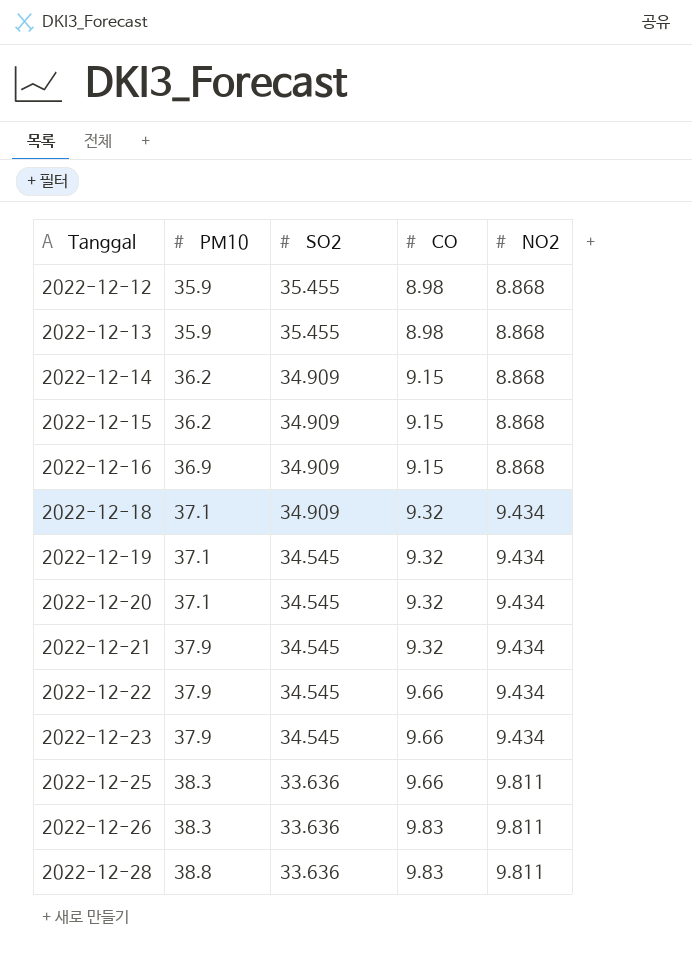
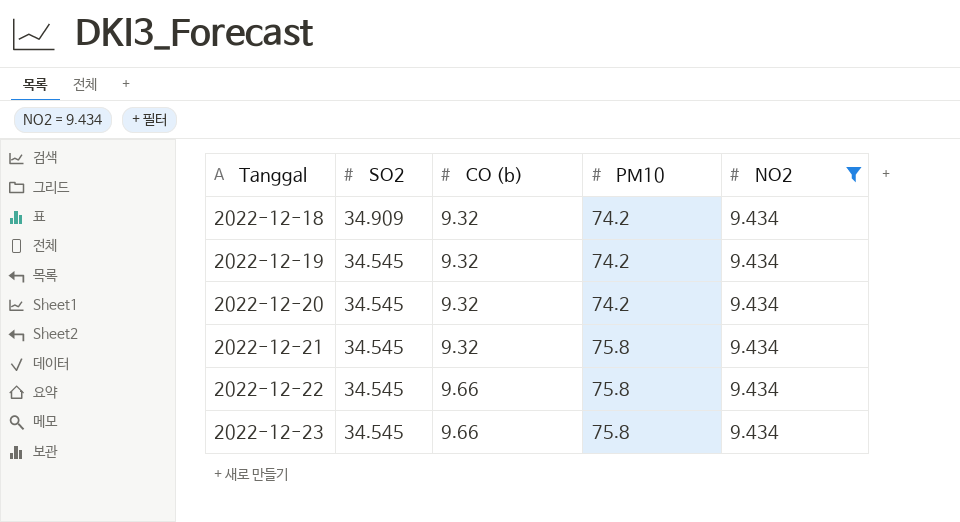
filter: none -> NO2 = 9.434
column name: CO -> CO (b)
column PM10 | position: 2 -> 4
2022-12-18 | PM10: 37.1 -> 74.2
2022-12-19 | PM10: 37.1 -> 74.2
2022-12-20 | PM10: 37.1 -> 74.2
2022-12-21 | PM10: 37.9 -> 75.8
2022-12-22 | PM10: 37.9 -> 75.8
2022-12-23 | PM10: 37.9 -> 75.8

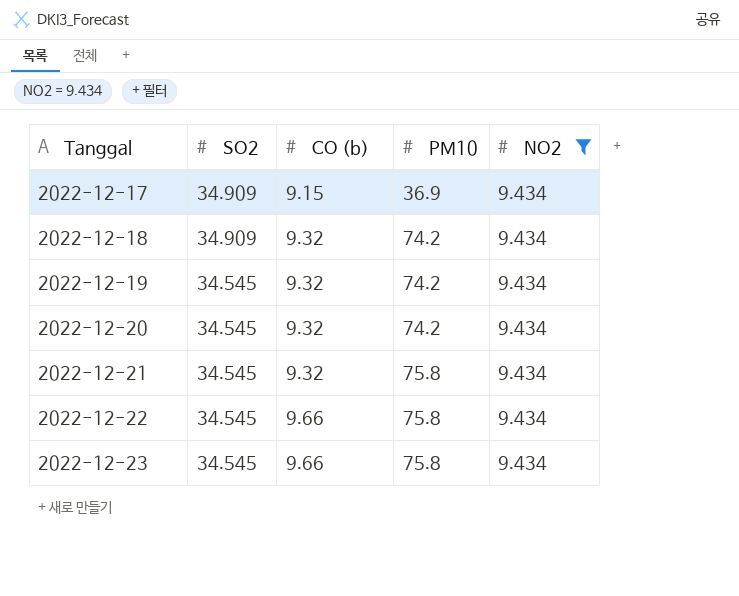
row 2022-12-17: none -> 34.909 | 9.15 | 36.9 | 9.434

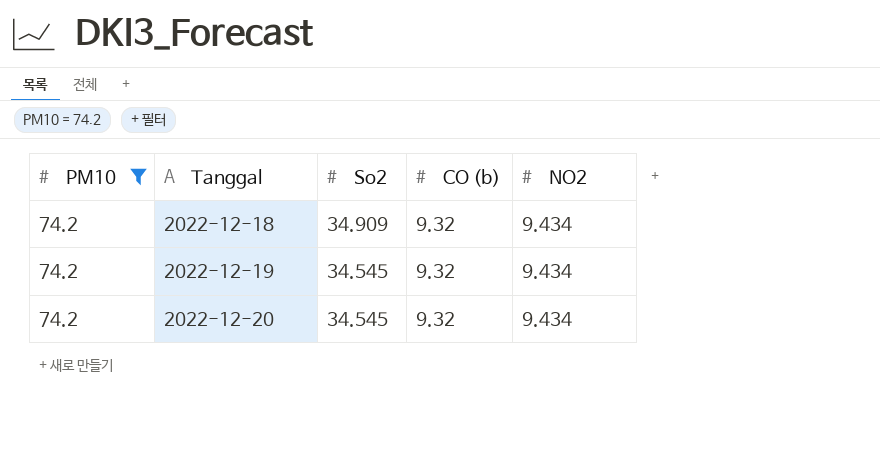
filter: NO2 = 9.434 -> PM10 = 74.2
column PM10 | position: 4 -> 1
column name: SO2 -> So2

